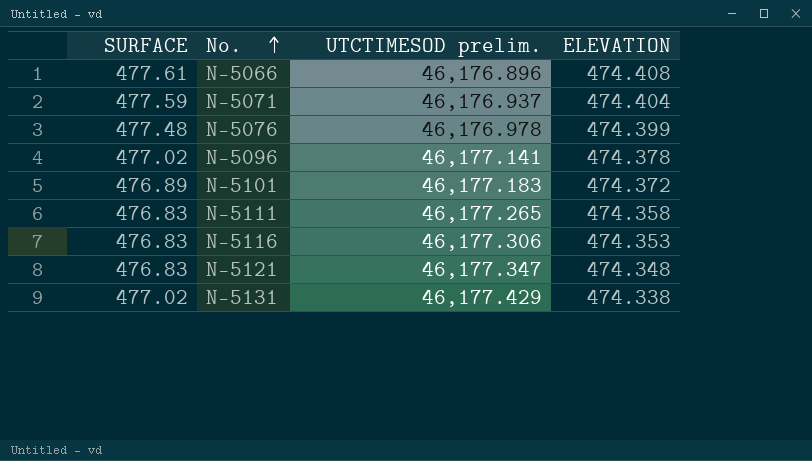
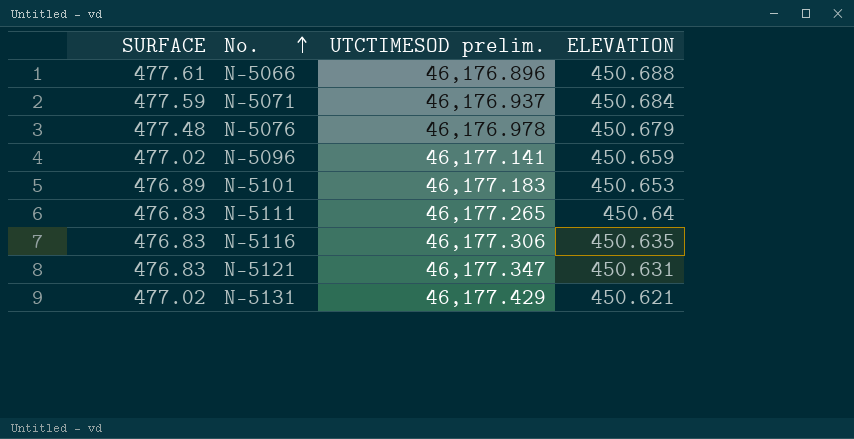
N-5066 | ELEVATION: 474.408 -> 450.688
N-5071 | ELEVATION: 474.404 -> 450.684
N-5076 | ELEVATION: 474.399 -> 450.679
N-5096 | ELEVATION: 474.378 -> 450.659
N-5101 | ELEVATION: 474.372 -> 450.653
N-5111 | ELEVATION: 474.358 -> 450.64
N-5116 | ELEVATION: 474.353 -> 450.635
N-5121 | ELEVATION: 474.348 -> 450.631
N-5131 | ELEVATION: 474.338 -> 450.621

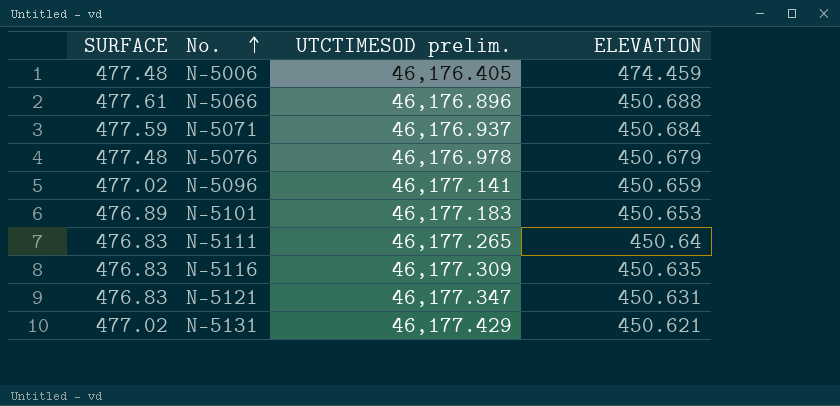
row N-5006: none -> 477.48 | 46,176.405 | 474.459
N-5116 | UTCTIMESOD prelim.: 46,177.306 -> 46,177.309

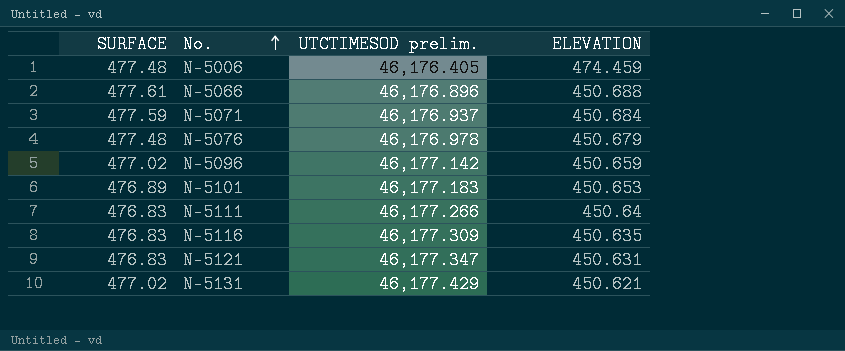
N-5096 | UTCTIMESOD prelim.: 46,177.141 -> 46,177.142
N-5111 | UTCTIMESOD prelim.: 46,177.265 -> 46,177.266

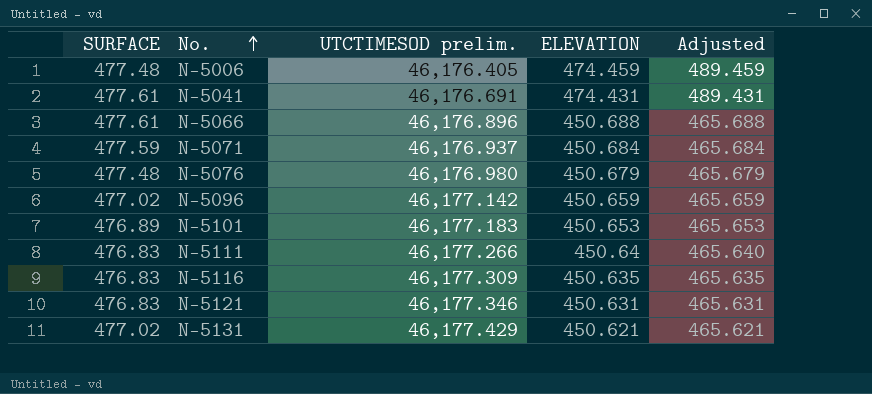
column Adjusted | formula: none -> [ELEVATION] + 15
row N-5041: none -> 477.61 | 46,176.691 | 474.431 | 489.431
N-5076 | UTCTIMESOD prelim.: 46,176.978 -> 46,176.980
N-5121 | UTCTIMESOD prelim.: 46,177.347 -> 46,177.346

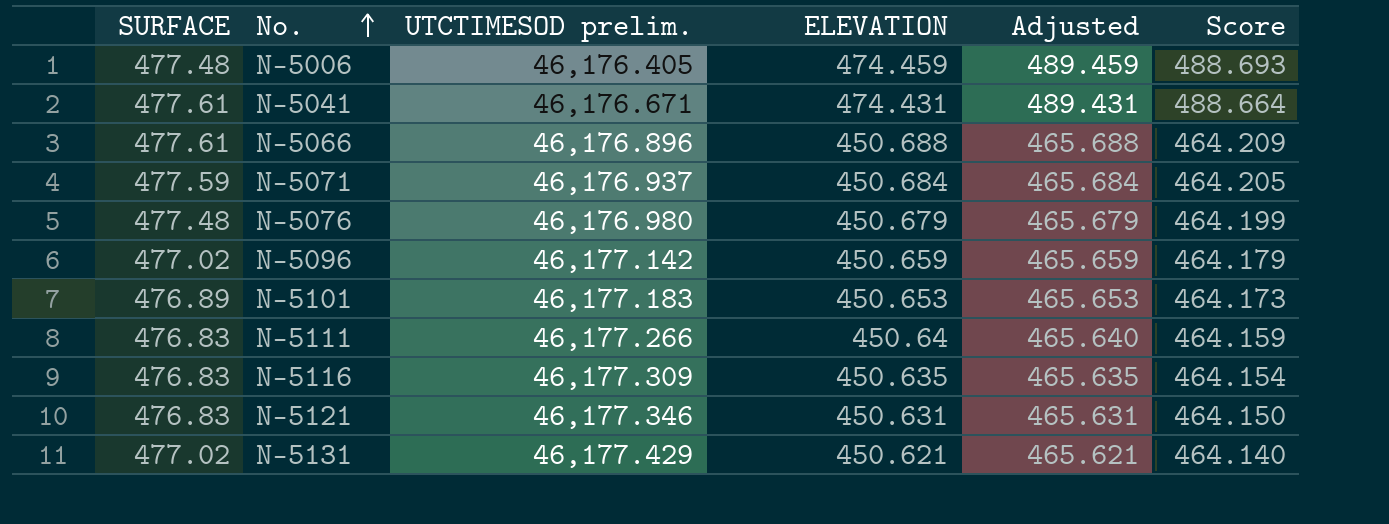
column Score | formula: none -> [ELEVATION] * 1.03
N-5041 | UTCTIMESOD prelim.: 46,176.691 -> 46,176.671

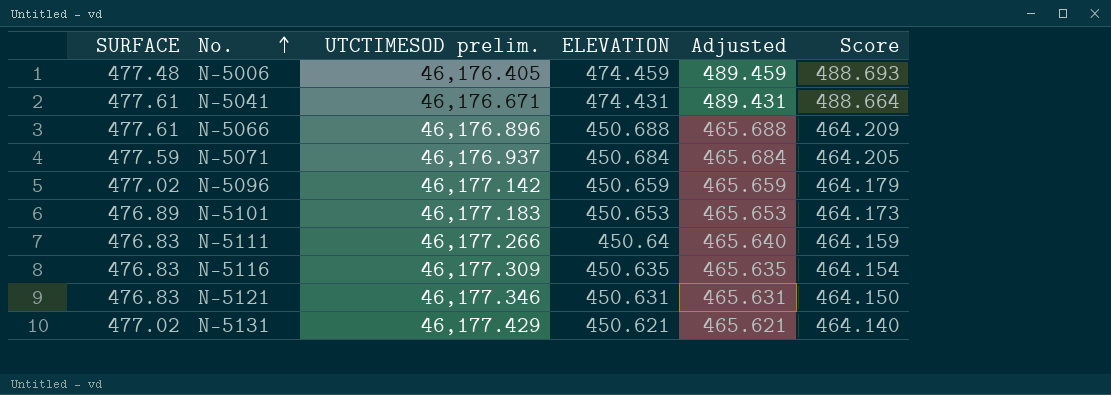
row N-5076: 477.48 | 46,176.980 | 450.679 | 465.679 | 464.199 -> none

